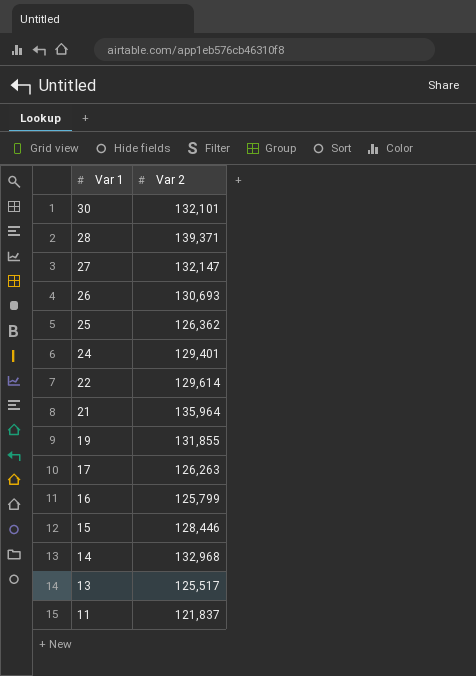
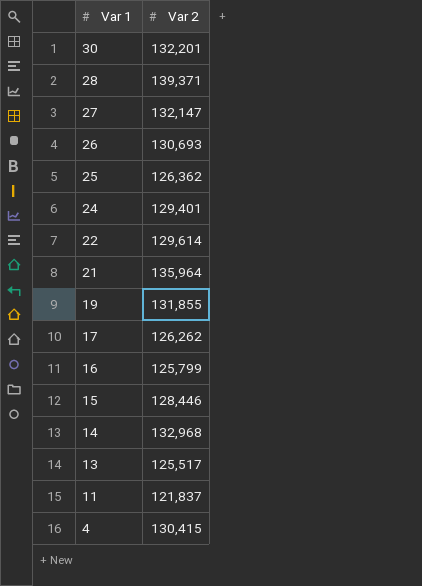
30 | Var 2: 132,101 -> 132,201
17 | Var 2: 126,263 -> 126,262
row 4: none -> 130,415

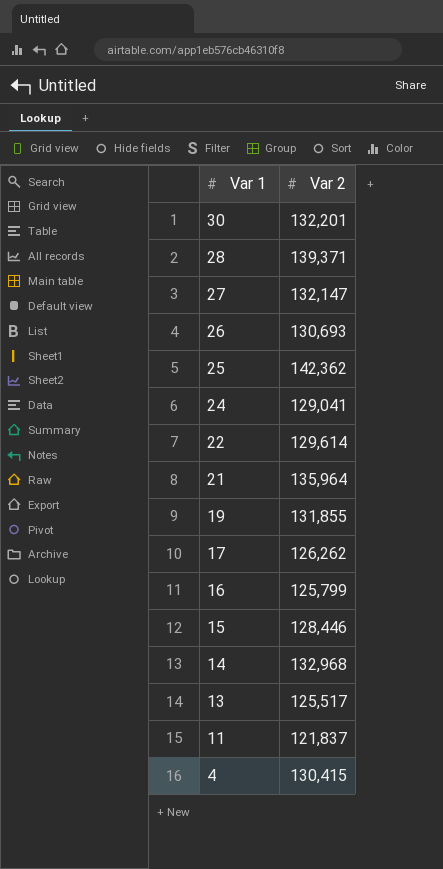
25 | Var 2: 126,362 -> 142,362
24 | Var 2: 129,401 -> 129,041

